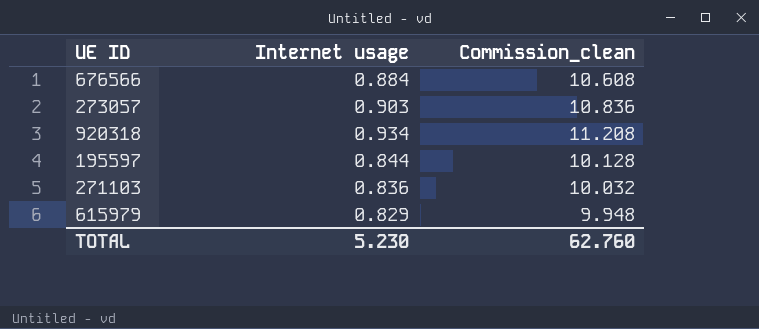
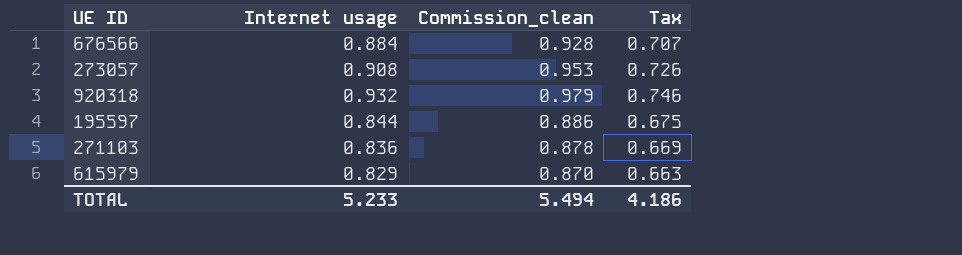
column Commission_clean | formula: [Internet usage] * 12 -> [Internet usage] * 1.05
column Tax | formula: none -> [Internet usage] * 0.8
273057 | Internet usage: 0.903 -> 0.908
920318 | Internet usage: 0.934 -> 0.932
TOTAL | Internet usage: 5.230 -> 5.233
TOTAL | Commission_clean: 62.760 -> 5.494

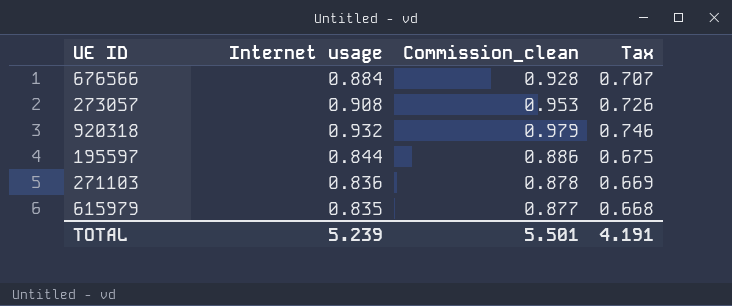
615979 | Internet usage: 0.829 -> 0.835
615979 | Commission_clean: 0.870 -> 0.877
615979 | Tax: 0.663 -> 0.668
TOTAL | Internet usage: 5.233 -> 5.239
TOTAL | Commission_clean: 5.494 -> 5.501
TOTAL | Tax: 4.186 -> 4.191

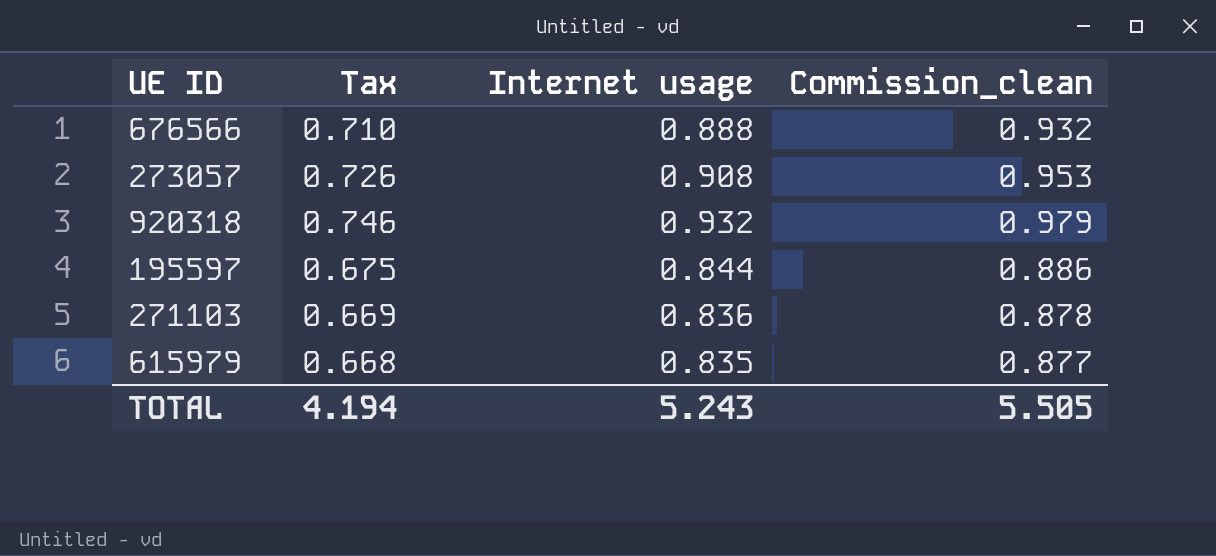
column Tax | position: 4 -> 2
676566 | Tax: 0.707 -> 0.710
676566 | Internet usage: 0.884 -> 0.888
676566 | Commission_clean: 0.928 -> 0.932
TOTAL | Tax: 4.191 -> 4.194
TOTAL | Internet usage: 5.239 -> 5.243
TOTAL | Commission_clean: 5.501 -> 5.505

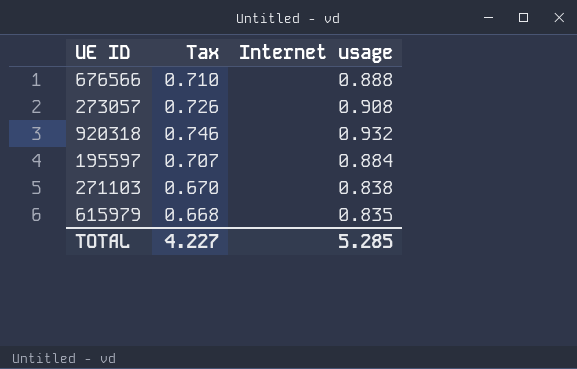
column Commission_clean | formula: [Internet usage] * 1.05 -> none
195597 | Tax: 0.675 -> 0.707
195597 | Internet usage: 0.844 -> 0.884
271103 | Tax: 0.669 -> 0.670
271103 | Internet usage: 0.836 -> 0.838
TOTAL | Tax: 4.194 -> 4.227
TOTAL | Internet usage: 5.243 -> 5.285

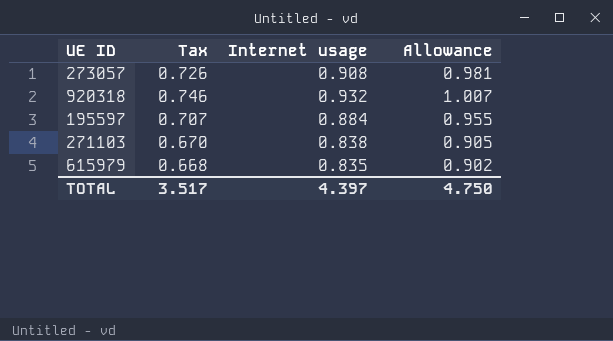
column Allowance | formula: none -> [Internet usage] * 1.08
row 676566: 0.710 | 0.888 -> none
TOTAL | Tax: 4.227 -> 3.517
TOTAL | Internet usage: 5.285 -> 4.397

